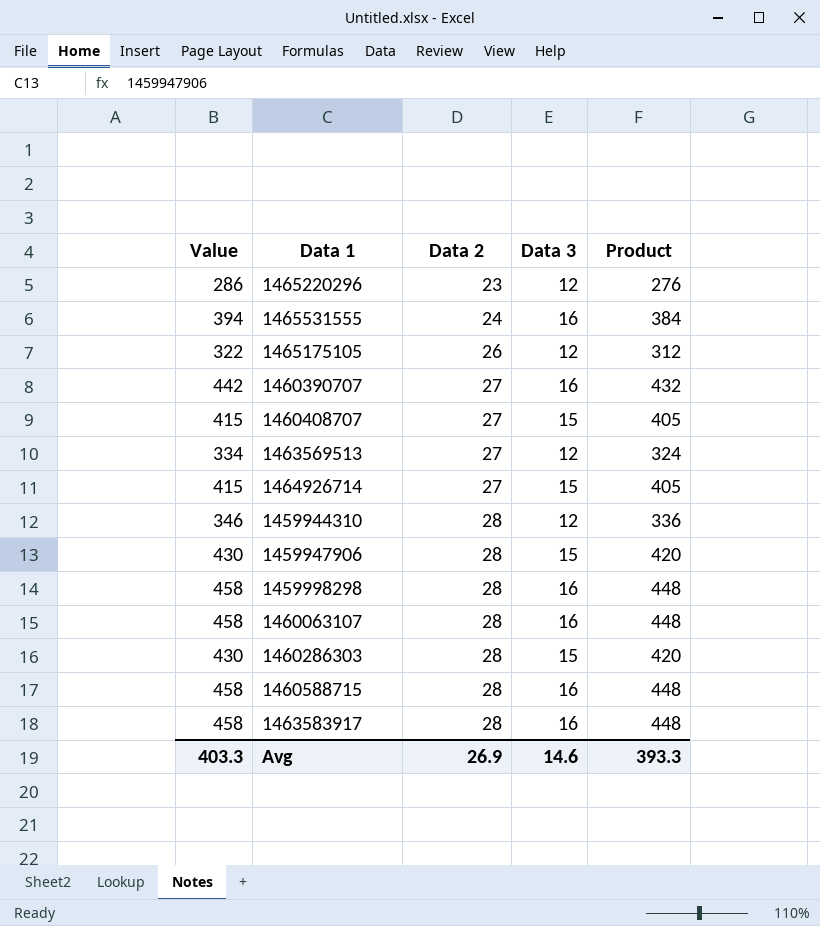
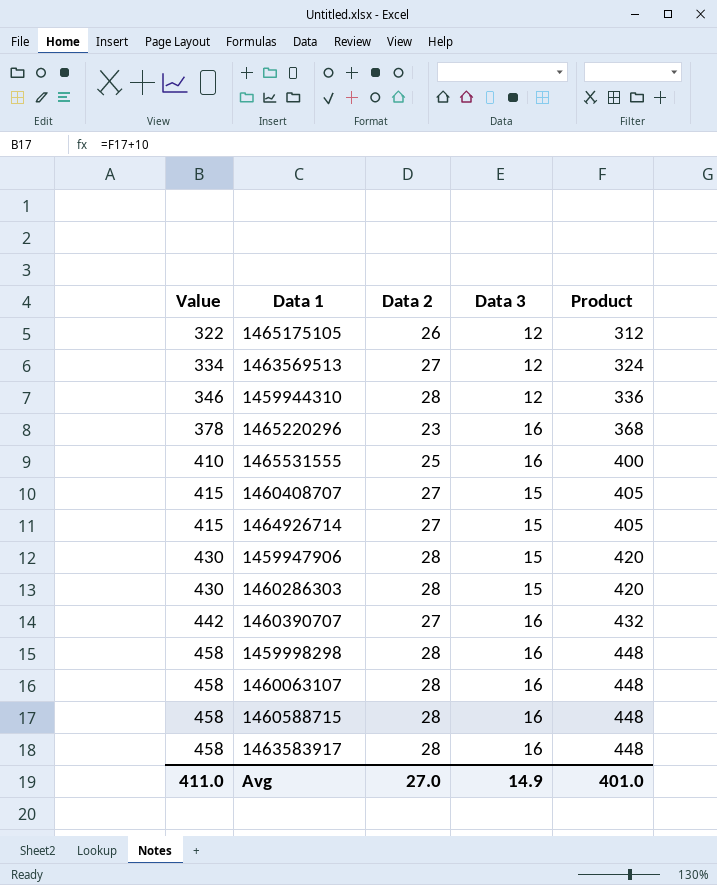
row order: Data 2 ascending -> Value ascending
1465220296 | Value: 286 -> 378
1465220296 | Data 3: 12 -> 16
1465220296 | Product: 276 -> 368
1465531555 | Value: 394 -> 410
1465531555 | Data 2: 24 -> 25
1465531555 | Product: 384 -> 400
Avg | Value: 403.3 -> 411.0
Avg | Data 2: 26.9 -> 27.0
Avg | Data 3: 14.6 -> 14.9
Avg | Product: 393.3 -> 401.0

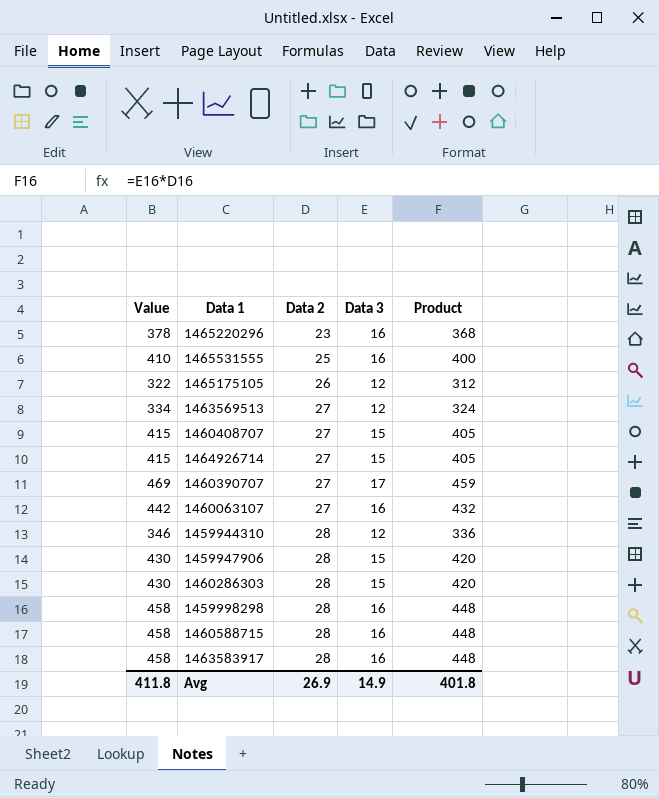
row order: Value ascending -> Data 2 ascending
1460390707 | Value: 442 -> 469
1460390707 | Data 3: 16 -> 17
1460390707 | Product: 432 -> 459
1460063107 | Value: 458 -> 442
1460063107 | Data 2: 28 -> 27
1460063107 | Product: 448 -> 432
Avg | Value: 411.0 -> 411.8
Avg | Data 2: 27.0 -> 26.9
Avg | Product: 401.0 -> 401.8

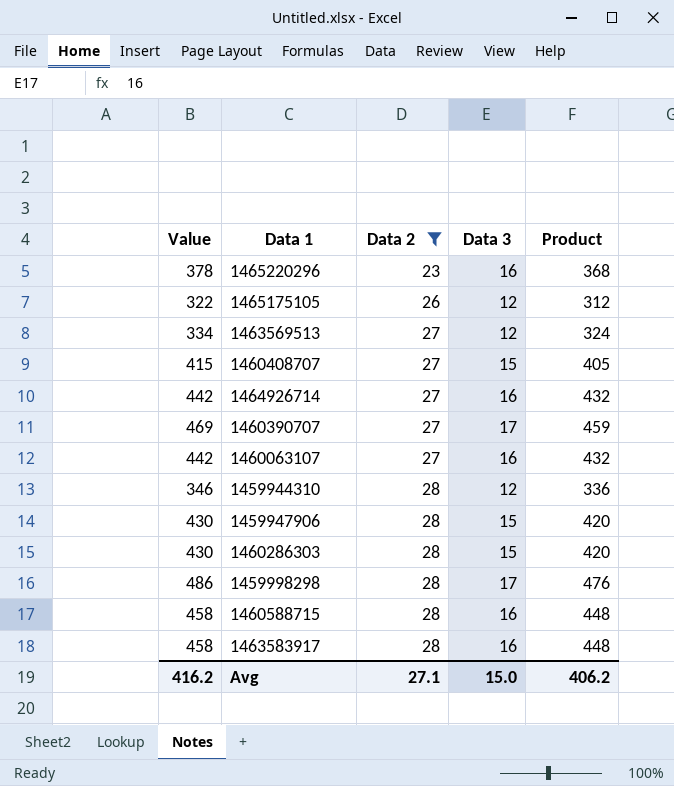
filter: none -> Data 2 != 25
1464926714 | Value: 415 -> 442
1464926714 | Data 3: 15 -> 16
1464926714 | Product: 405 -> 432
1459998298 | Value: 458 -> 486
1459998298 | Data 3: 16 -> 17
1459998298 | Product: 448 -> 476
Avg | Value: 411.8 -> 416.2
Avg | Data 2: 26.9 -> 27.1
Avg | Data 3: 14.9 -> 15.0
Avg | Product: 401.8 -> 406.2

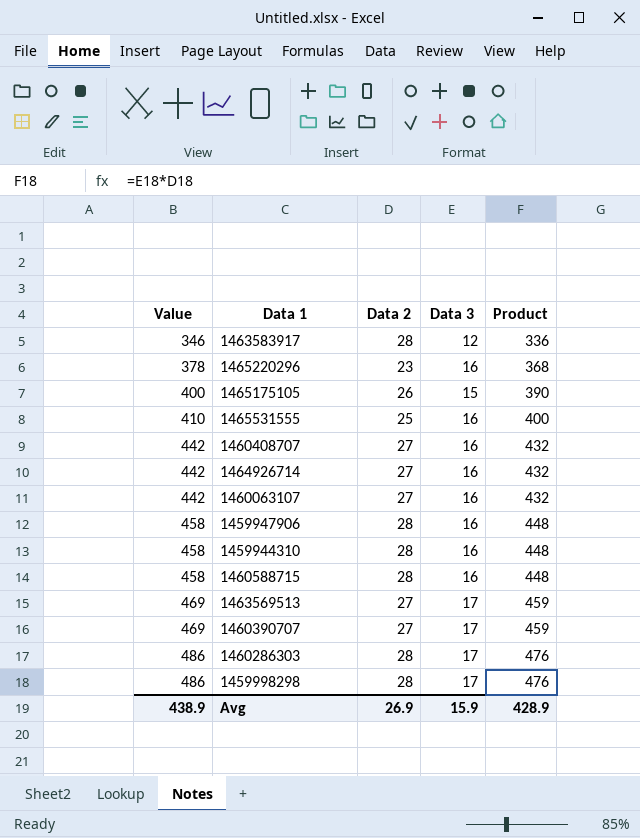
filter: Data 2 != 25 -> none
row order: Data 2 ascending -> Value ascending
1463583917 | Value: 458 -> 346
1463583917 | Data 3: 16 -> 12
1463583917 | Product: 448 -> 336
1465175105 | Value: 322 -> 400
1465175105 | Data 3: 12 -> 15
1465175105 | Product: 312 -> 390
1460408707 | Value: 415 -> 442
1460408707 | Data 3: 15 -> 16
1460408707 | Product: 405 -> 432
1459947906 | Value: 430 -> 458
1459947906 | Data 3: 15 -> 16
1459947906 | Product: 420 -> 448
1459944310 | Value: 346 -> 458
1459944310 | Data 3: 12 -> 16
1459944310 | Product: 336 -> 448
1463569513 | Value: 334 -> 469
1463569513 | Data 3: 12 -> 17
1463569513 | Product: 324 -> 459
1460286303 | Value: 430 -> 486
1460286303 | Data 3: 15 -> 17
1460286303 | Product: 420 -> 476
Avg | Value: 416.2 -> 438.9
Avg | Data 2: 27.1 -> 26.9
Avg | Data 3: 15.0 -> 15.9
Avg | Product: 406.2 -> 428.9

